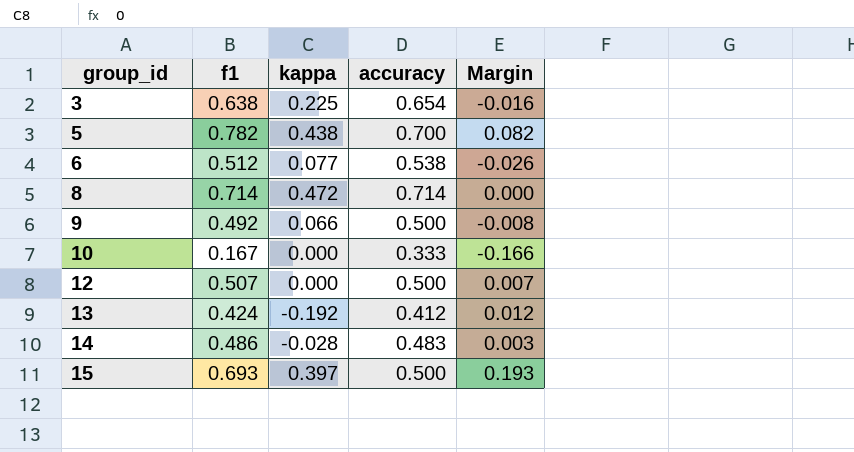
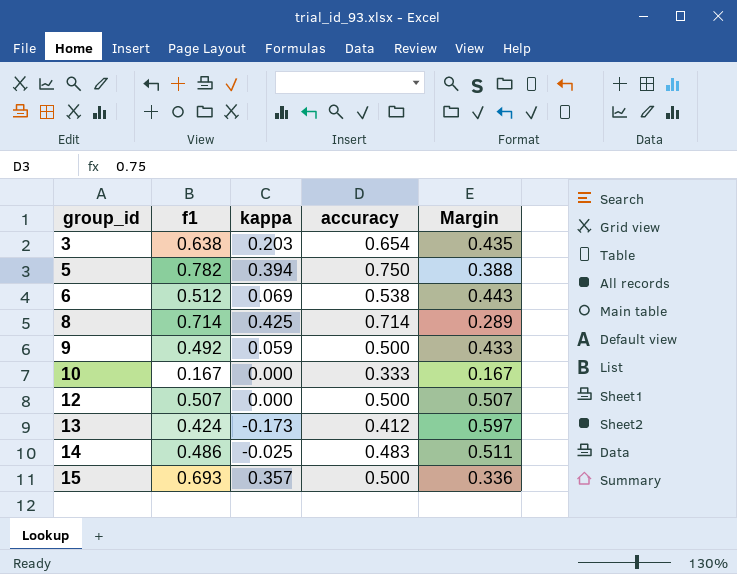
column Margin | formula: [f1] - [accuracy] -> [f1] - [kappa]
3 | kappa: 0.225 -> 0.203
5 | kappa: 0.438 -> 0.394
5 | accuracy: 0.700 -> 0.750
6 | kappa: 0.077 -> 0.069
8 | kappa: 0.472 -> 0.425
9 | kappa: 0.066 -> 0.059
13 | kappa: -0.192 -> -0.173
14 | kappa: -0.028 -> -0.025
15 | kappa: 0.397 -> 0.357

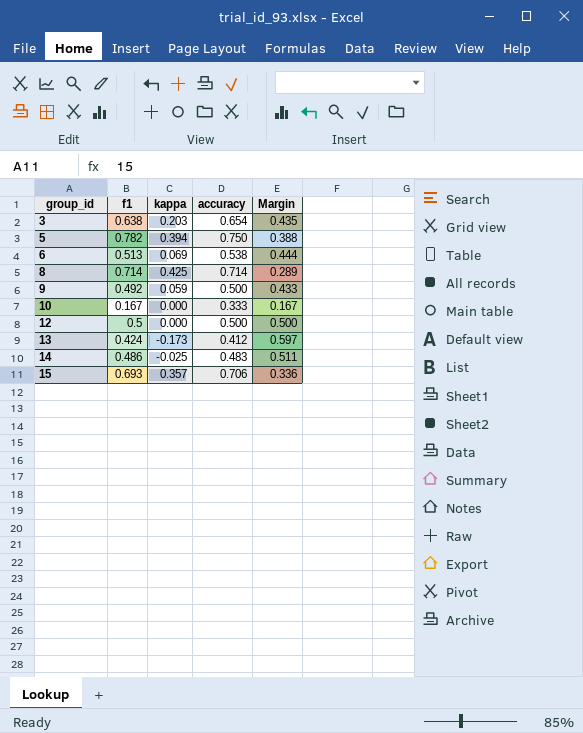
6 | f1: 0.512 -> 0.513
6 | Margin: 0.443 -> 0.444
12 | f1: 0.507 -> 0.5
12 | Margin: 0.507 -> 0.500
15 | accuracy: 0.500 -> 0.706

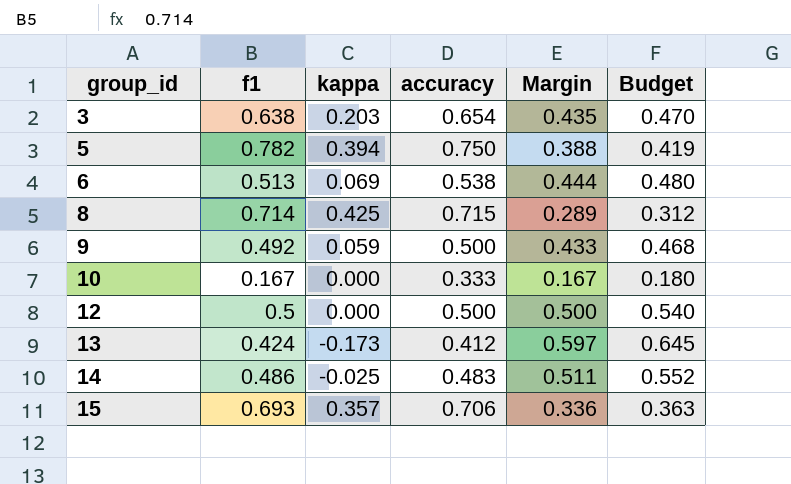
column Budget | formula: none -> [Margin] * 1.08
8 | accuracy: 0.714 -> 0.715

